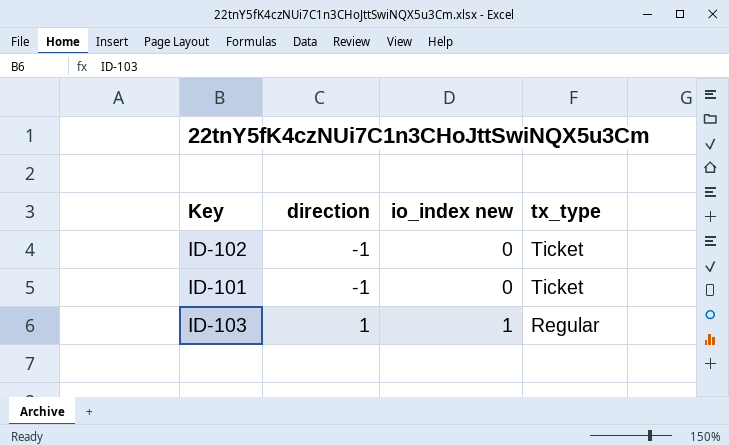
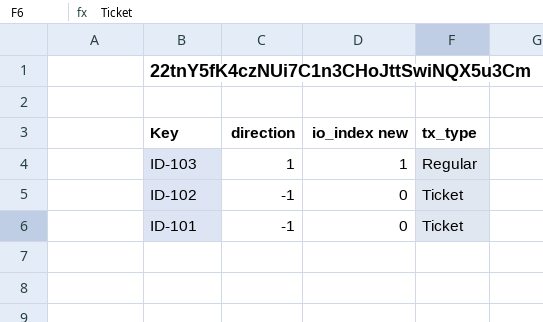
row order: direction ascending -> Key descending

